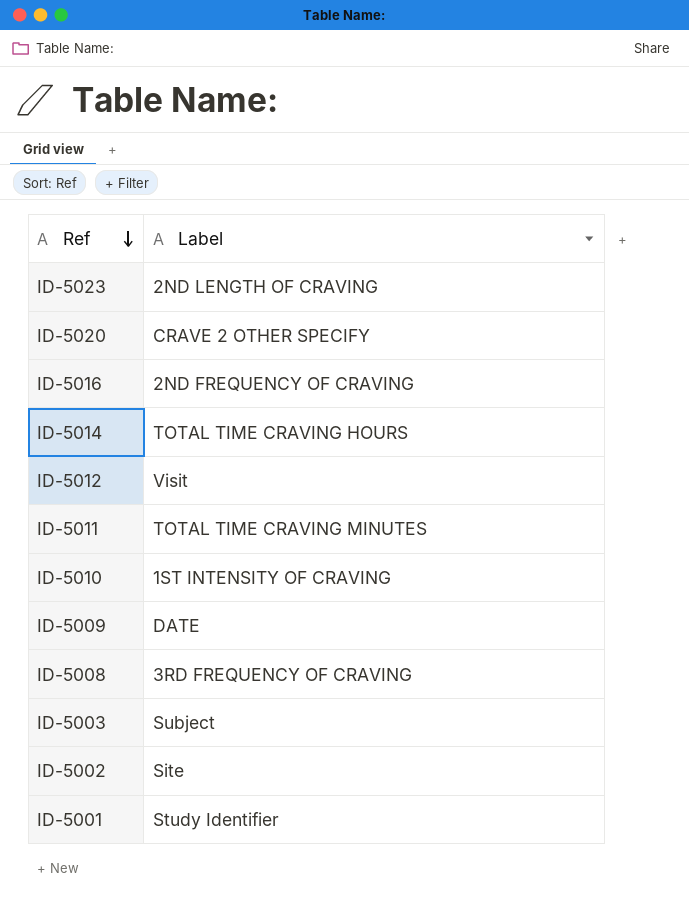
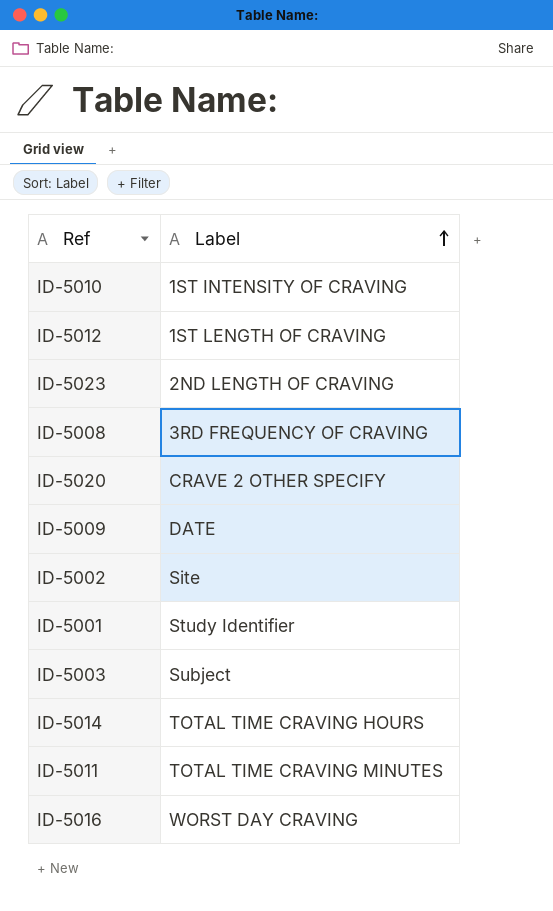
row order: Ref descending -> Label ascending
ID-5012 | Label: Visit -> 1ST LENGTH OF CRAVING
ID-5016 | Label: 2ND FREQUENCY OF CRAVING -> WORST DAY CRAVING

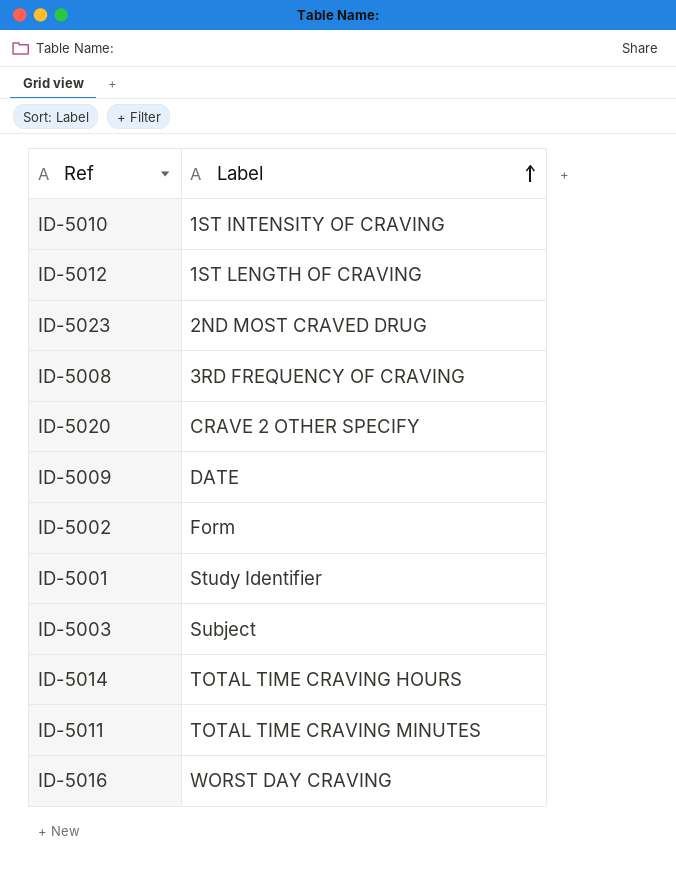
ID-5023 | Label: 2ND LENGTH OF CRAVING -> 2ND MOST CRAVED DRUG
ID-5002 | Label: Site -> Form

